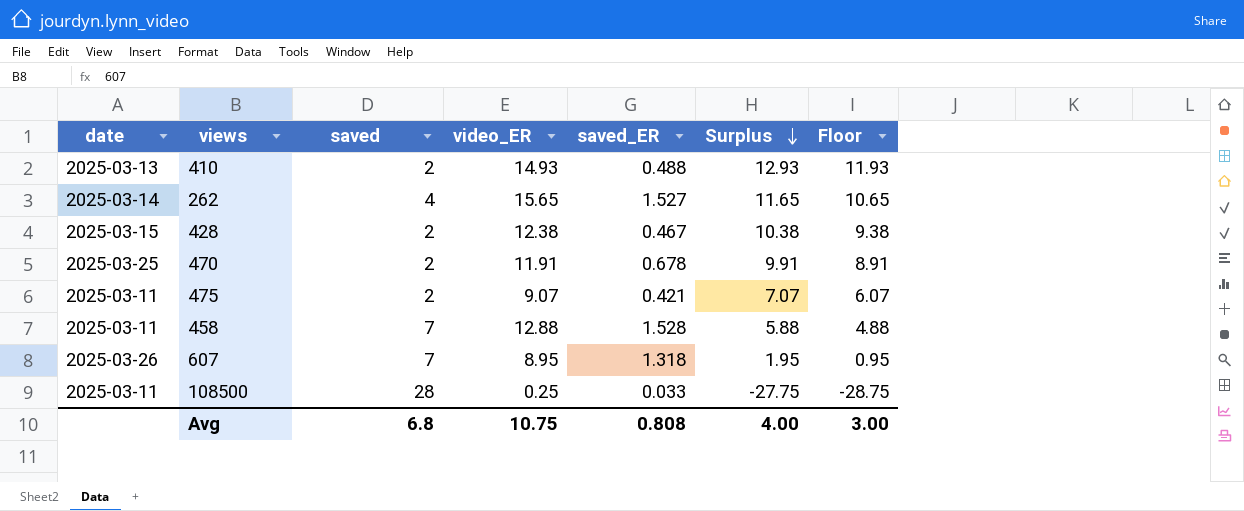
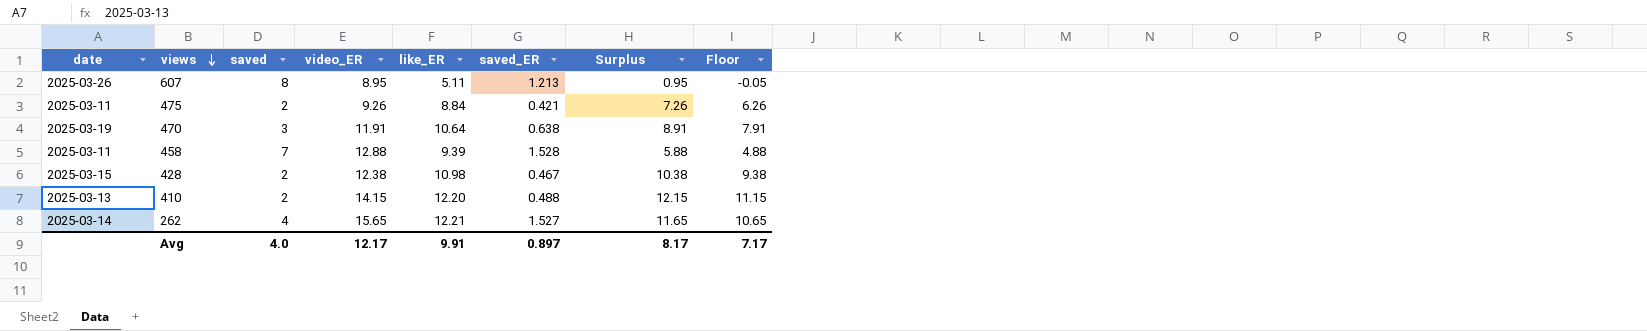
row order: Surplus descending -> views descending
column like_ER | position: none -> 5
row 108500: 2025-03-11 | 28 | 0.25 | 0.033 | -27.75 | -28.75 -> none
607 | saved: 7 -> 8
607 | saved_ER: 1.318 -> 1.213
607 | Surplus: 1.95 -> 0.95
607 | Floor: 0.95 -> -0.05
475 | video_ER: 9.07 -> 9.26
475 | Surplus: 7.07 -> 7.26
475 | Floor: 6.07 -> 6.26
470 | date: 2025-03-25 -> 2025-03-19
470 | saved: 2 -> 3
470 | saved_ER: 0.678 -> 0.638
470 | Surplus: 9.91 -> 8.91
470 | Floor: 8.91 -> 7.91
410 | video_ER: 14.93 -> 14.15
410 | Surplus: 12.93 -> 12.15
410 | Floor: 11.93 -> 11.15
Avg | saved: 6.8 -> 4.0
Avg | video_ER: 10.75 -> 12.17
Avg | saved_ER: 0.808 -> 0.897
Avg | Surplus: 4.00 -> 8.17
Avg | Floor: 3.00 -> 7.17

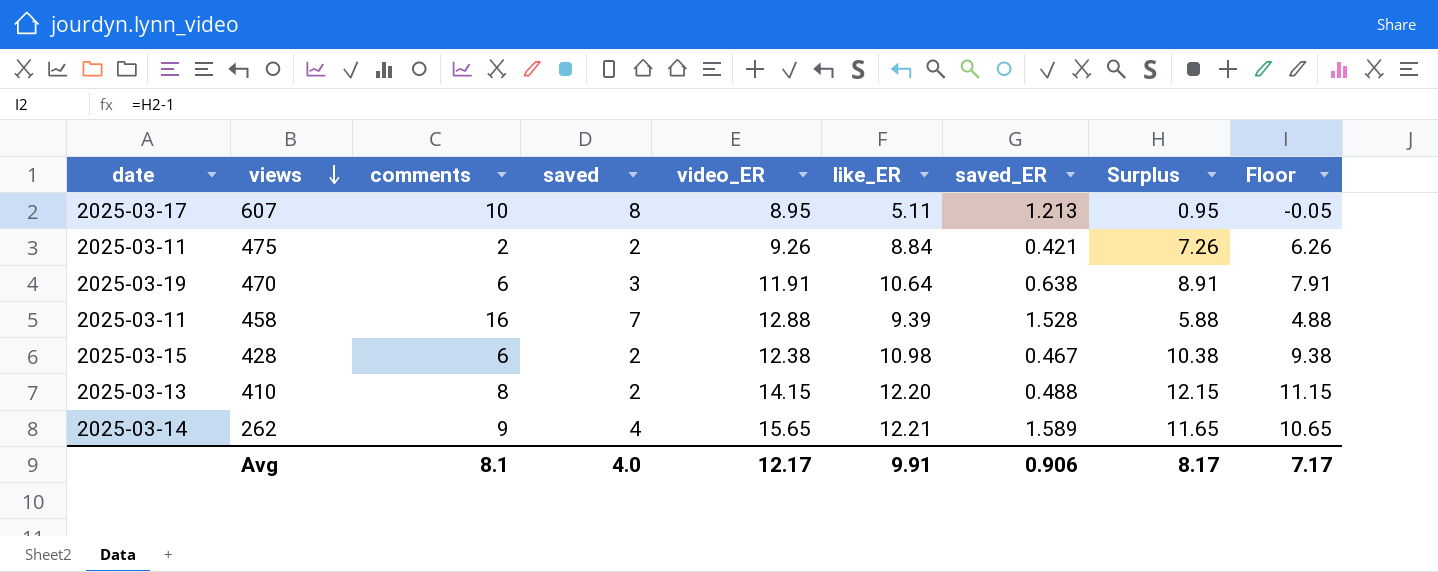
column comments | position: none -> 3
607 | date: 2025-03-26 -> 2025-03-17
262 | saved_ER: 1.527 -> 1.589
Avg | saved_ER: 0.897 -> 0.906

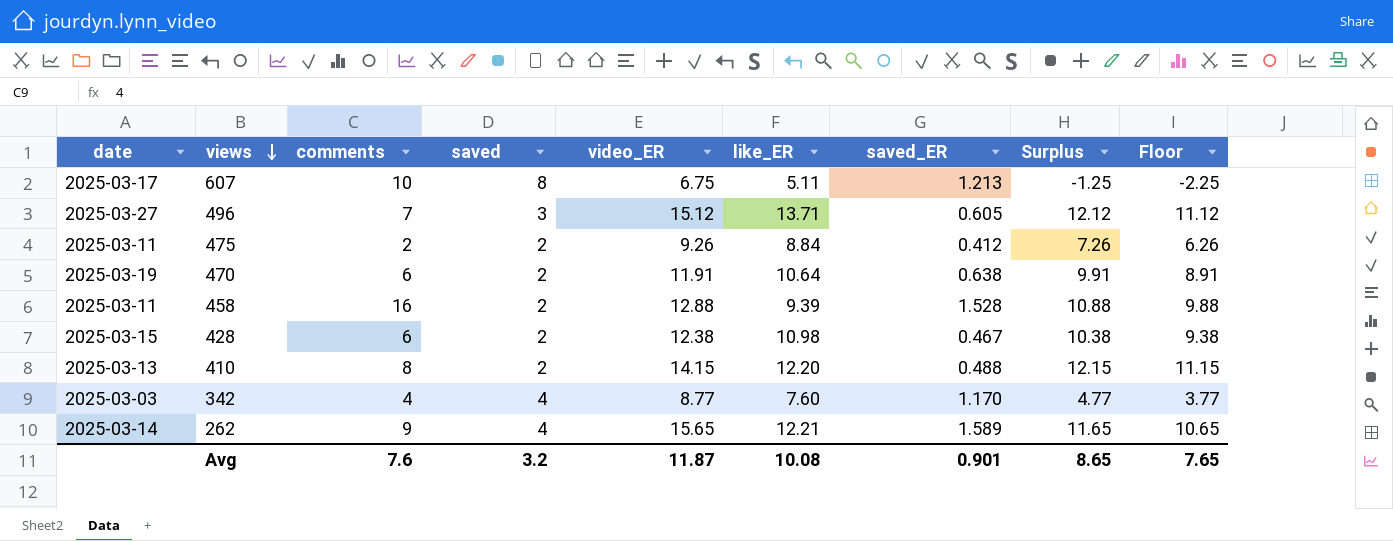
607 | video_ER: 8.95 -> 6.75
607 | Surplus: 0.95 -> -1.25
607 | Floor: -0.05 -> -2.25
row 496: none -> 2025-03-27 | 7 | 3 | 15.12 | 13.71 | 0.605 | 12.12 | 11.12
475 | saved_ER: 0.421 -> 0.412
470 | saved: 3 -> 2
470 | Surplus: 8.91 -> 9.91
470 | Floor: 7.91 -> 8.91
458 | saved: 7 -> 2
458 | Surplus: 5.88 -> 10.88
458 | Floor: 4.88 -> 9.88
row 342: none -> 2025-03-03 | 4 | 4 | 8.77 | 7.60 | 1.170 | 4.77 | 3.77
Avg | comments: 8.1 -> 7.6
Avg | saved: 4.0 -> 3.2
Avg | video_ER: 12.17 -> 11.87
Avg | like_ER: 9.91 -> 10.08
Avg | saved_ER: 0.906 -> 0.901
Avg | Surplus: 8.17 -> 8.65
Avg | Floor: 7.17 -> 7.65

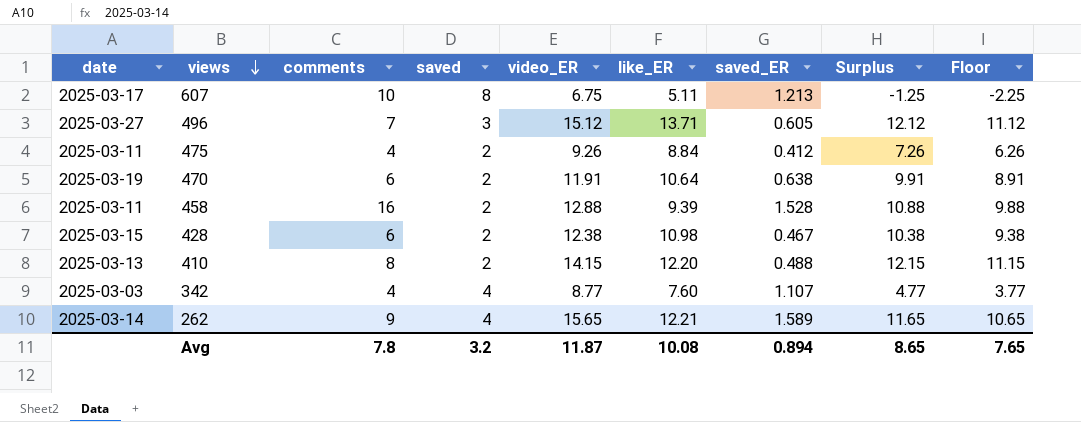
475 | comments: 2 -> 4
342 | saved_ER: 1.170 -> 1.107
Avg | comments: 7.6 -> 7.8
Avg | saved_ER: 0.901 -> 0.894

